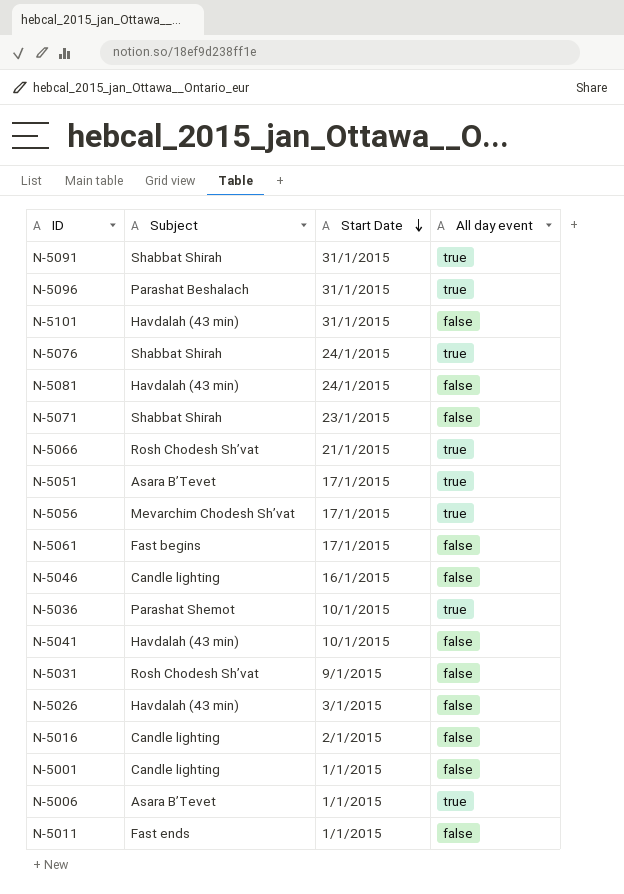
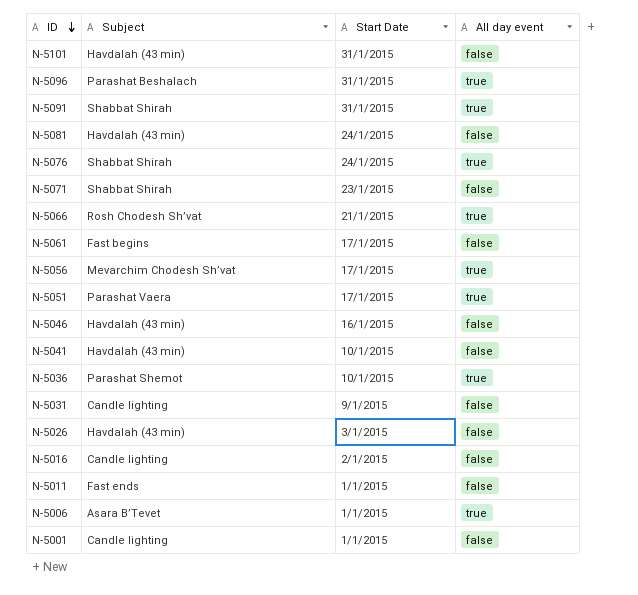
row order: Start Date descending -> ID descending
N-5051 | Subject: Asara B’Tevet -> Parashat Vaera
N-5046 | Subject: Candle lighting -> Havdalah (43 min)
N-5031 | Subject: Rosh Chodesh Sh’vat -> Candle lighting

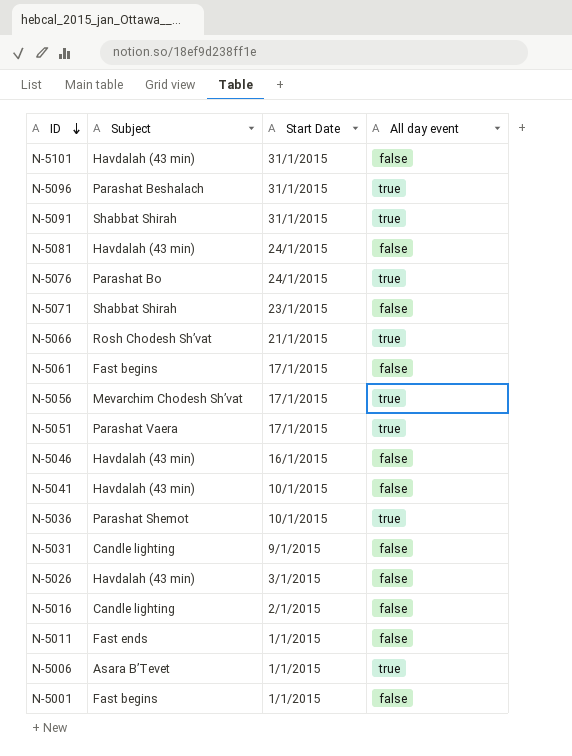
N-5076 | Subject: Shabbat Shirah -> Parashat Bo
N-5001 | Subject: Candle lighting -> Fast begins

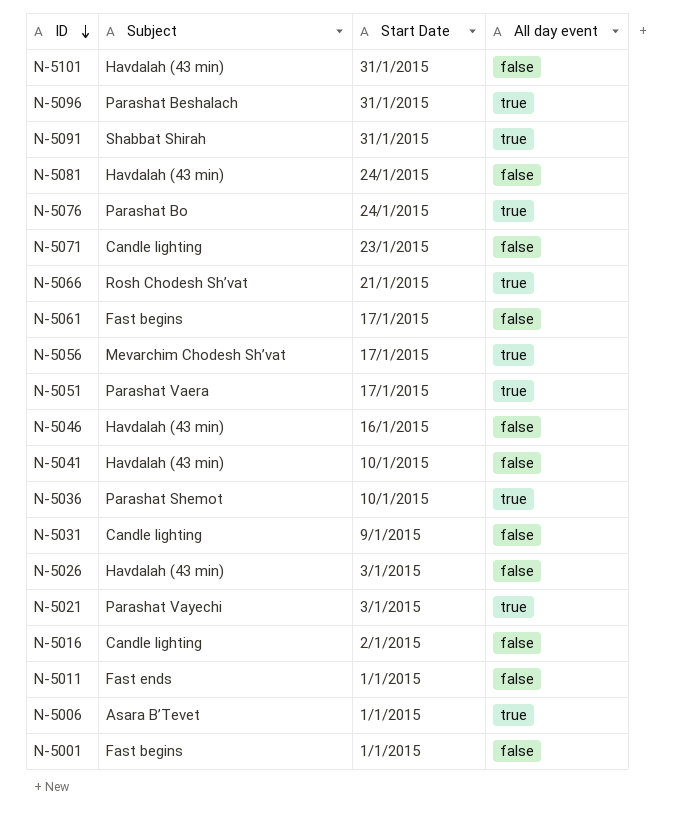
N-5071 | Subject: Shabbat Shirah -> Candle lighting
row N-5021: none -> Parashat Vayechi | 3/1/2015 | true

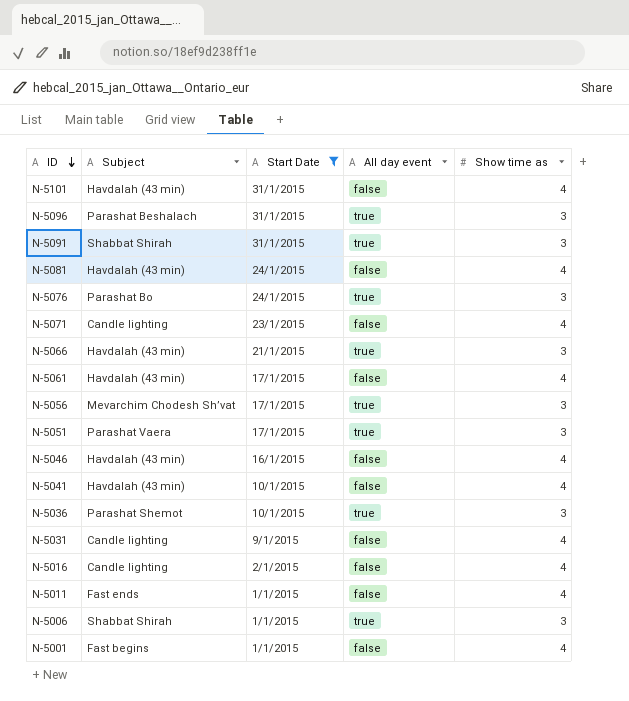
filter: none -> Start Date != 3/1/2015
column Show time as | position: none -> 5
N-5066 | Subject: Rosh Chodesh Sh’vat -> Havdalah (43 min)
N-5061 | Subject: Fast begins -> Havdalah (43 min)
N-5006 | Subject: Asara B’Tevet -> Shabbat Shirah

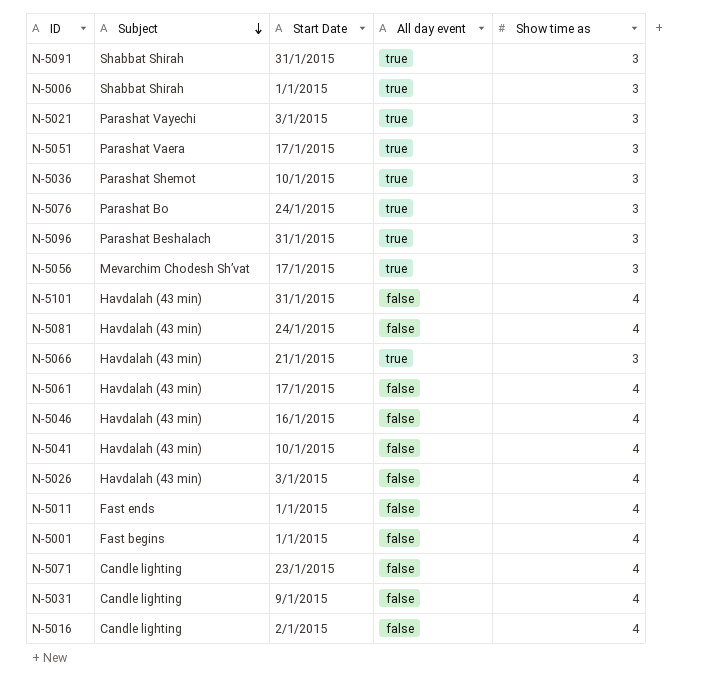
filter: Start Date != 3/1/2015 -> none
row order: ID descending -> Subject descending

